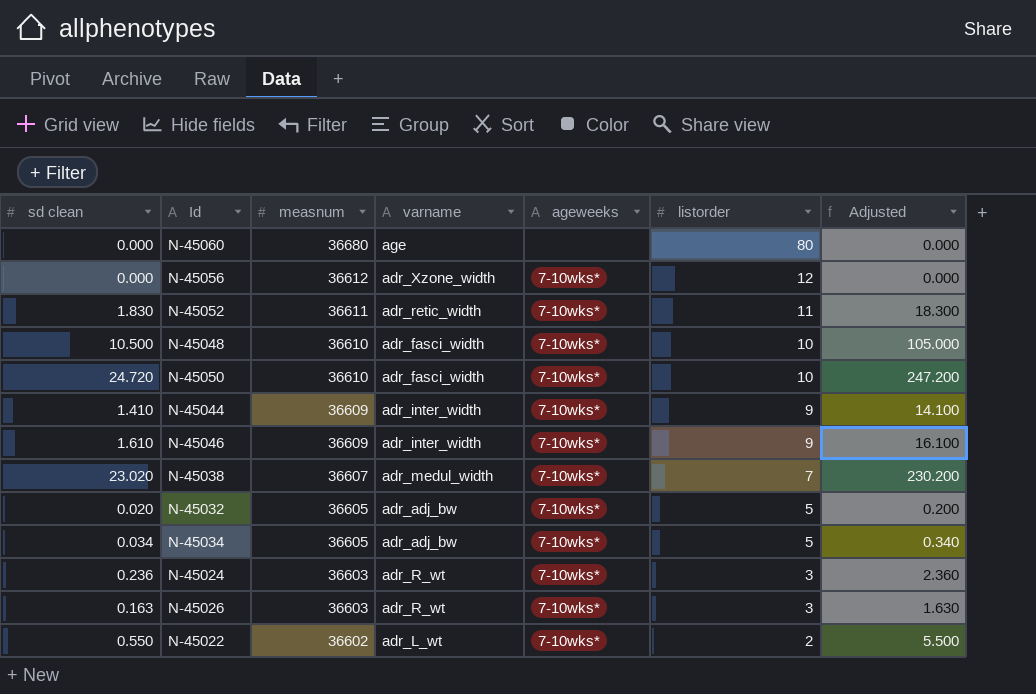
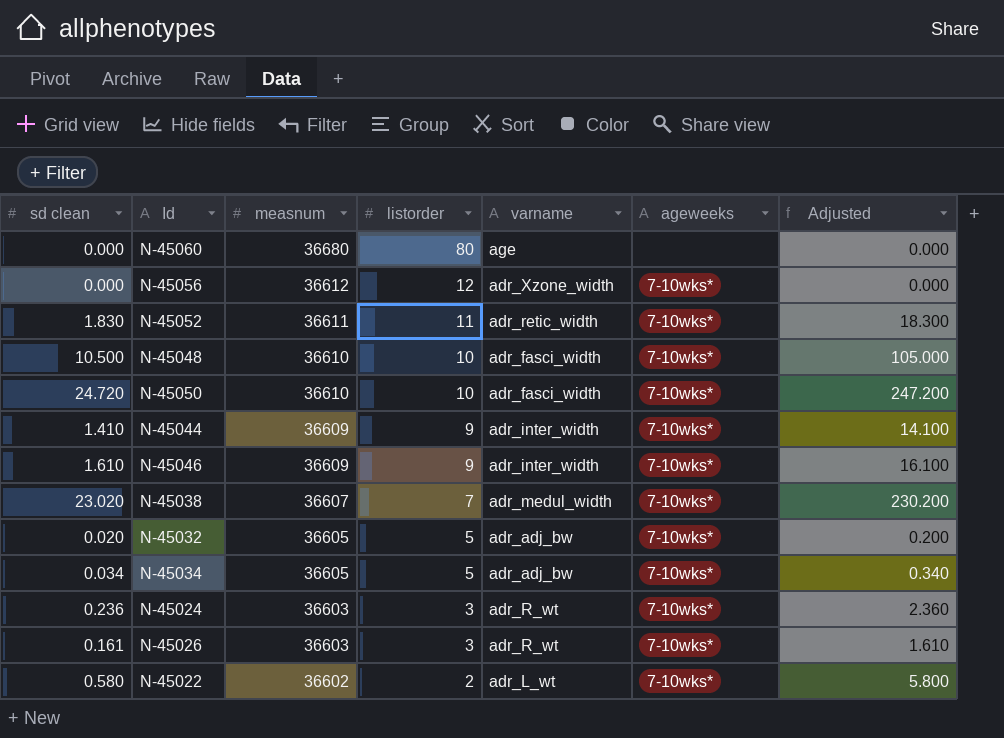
column listorder | position: 6 -> 4
N-45026 | sd clean: 0.163 -> 0.161
N-45026 | Adjusted: 1.630 -> 1.610
N-45022 | sd clean: 0.550 -> 0.580
N-45022 | Adjusted: 5.500 -> 5.800

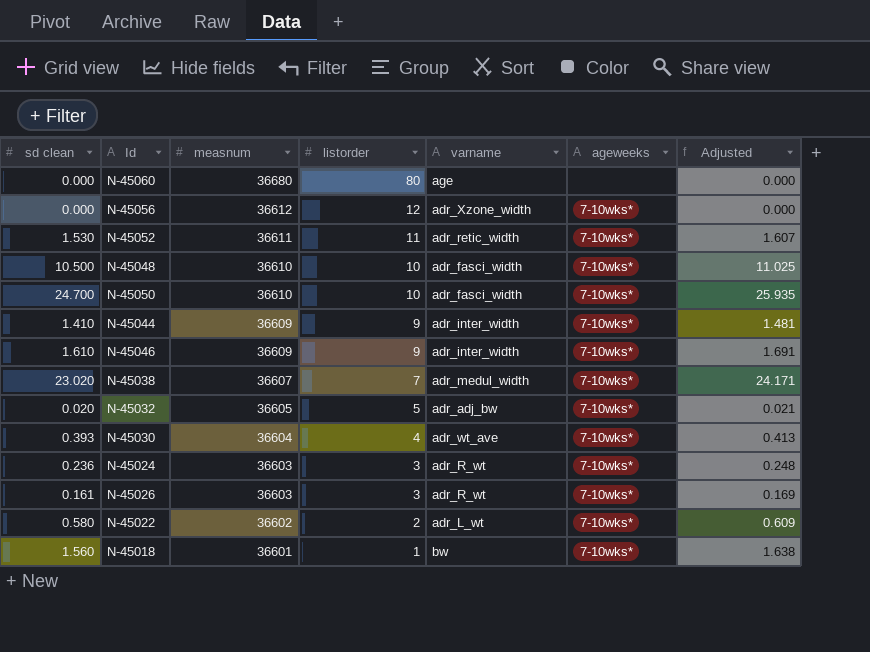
column Adjusted | formula: [sd clean] * 10 -> [sd clean] * 1.05
row N-45034: 0.034 | 36605 | 5 | adr_adj_bw | 7-10wks* | 0.340 -> none
N-45052 | sd clean: 1.830 -> 1.530
N-45050 | sd clean: 24.720 -> 24.700
row N-45030: none -> 0.393 | 36604 | 4 | adr_wt_ave | 7-10wks* | 0.413
row N-45018: none -> 1.560 | 36601 | 1 | bw | 7-10wks* | 1.638

